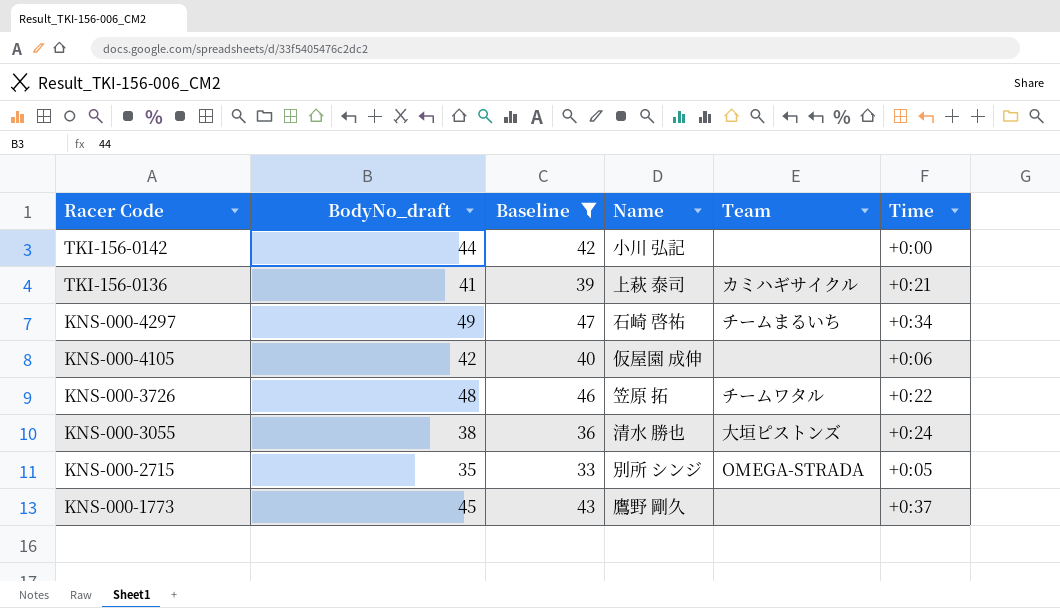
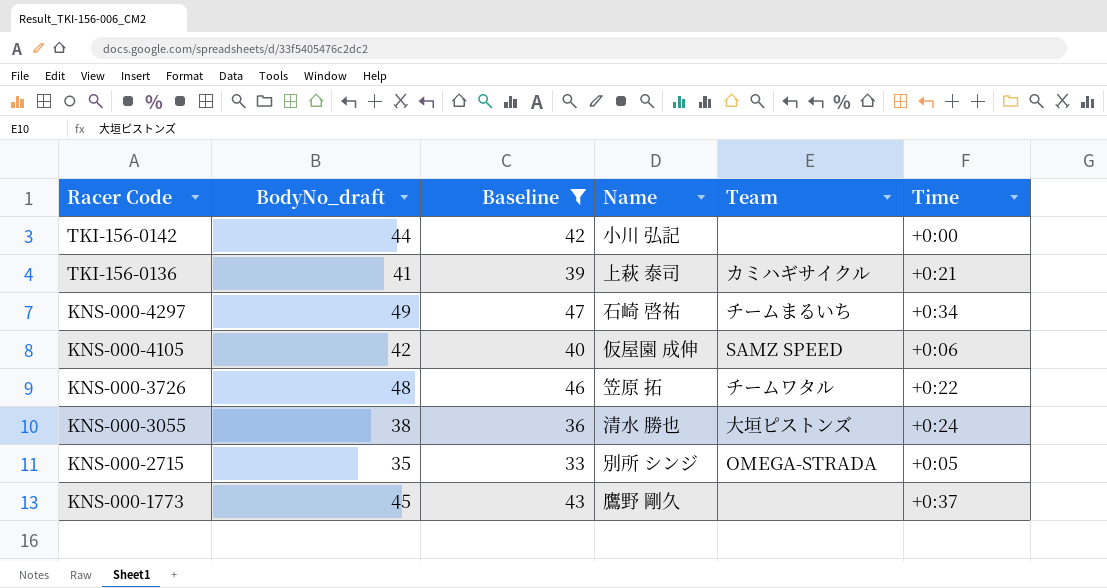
KNS-000-4105 | Team: none -> SAMZ SPEED

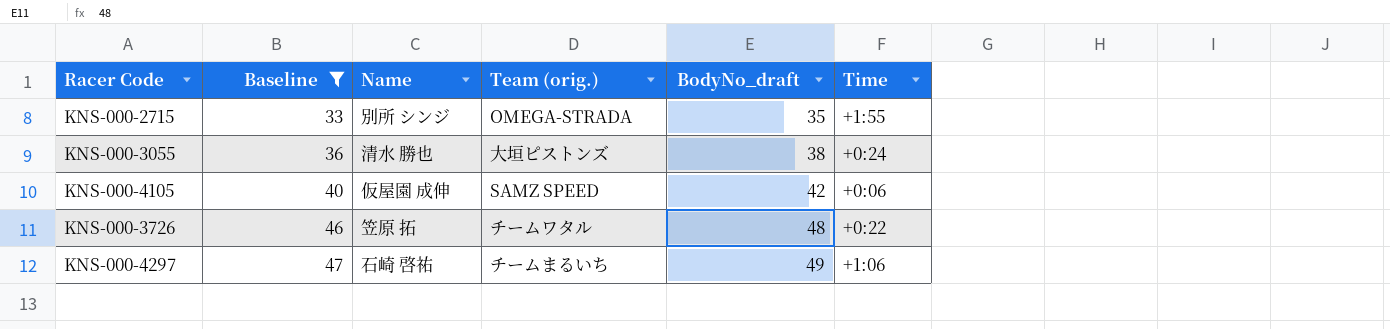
row order: Racer Code descending -> Baseline ascending
column name: Team -> Team (orig.)
column BodyNo_draft | position: 2 -> 5
row TKI-156-0142: 44 | 42 | 小川 弘記 | none | +0:00 -> none
row TKI-156-0136: 41 | 39 | 上萩 泰司 | カミハギサイクル | +0:21 -> none
row KNS-000-1773: 45 | 43 | 鷹野 剛久 | none | +0:37 -> none
KNS-000-2715 | Time: +0:05 -> +1:55
KNS-000-4297 | Time: +0:34 -> +1:06

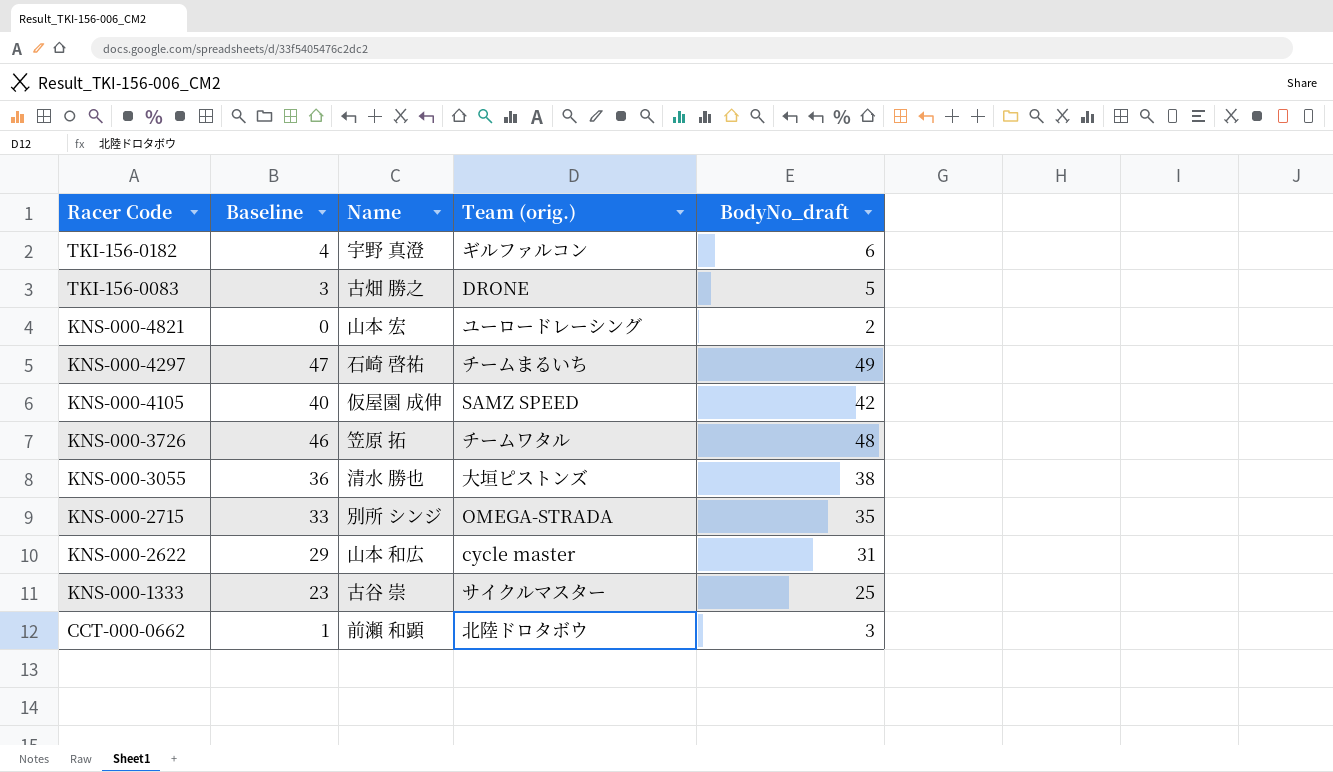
filter: Baseline >= 33 -> none
row order: Baseline ascending -> Racer Code descending
column Time | position: 6 -> none

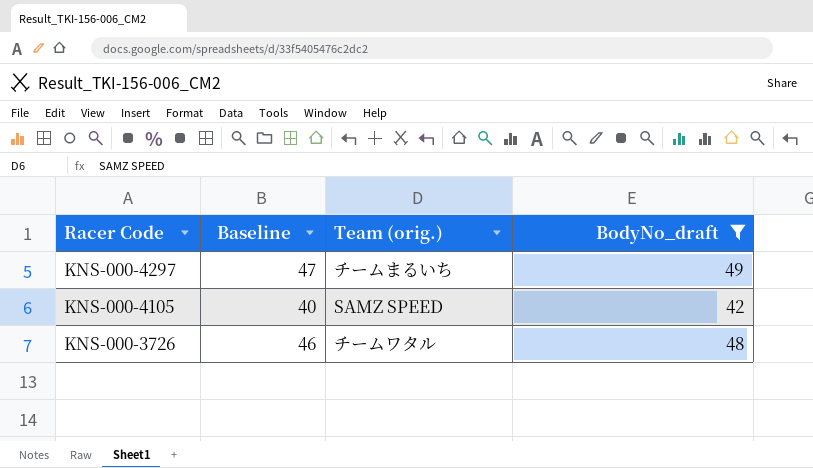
filter: none -> BodyNo_draft >= 42
column Name | position: 3 -> none

